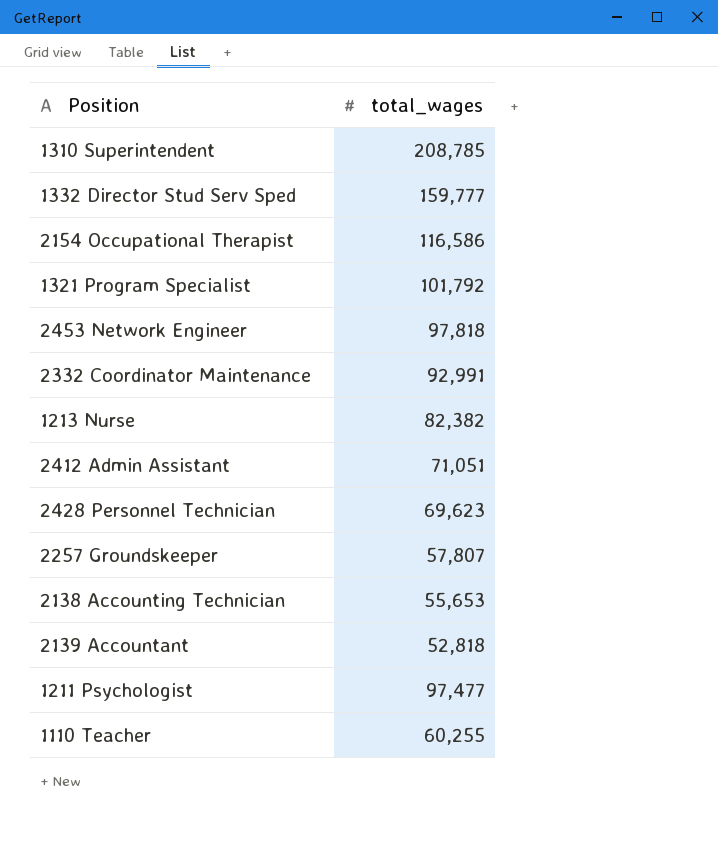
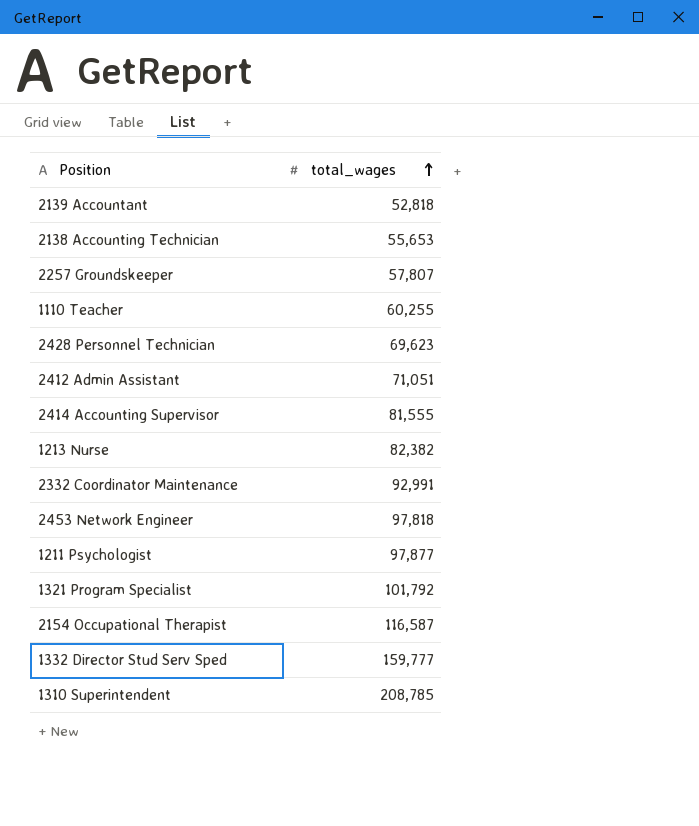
row order: none -> total_wages ascending
row 2414 Accounting Supervisor: none -> 81,555
1211 Psychologist | total_wages: 97,477 -> 97,877
2154 Occupational Therapist | total_wages: 116,586 -> 116,587

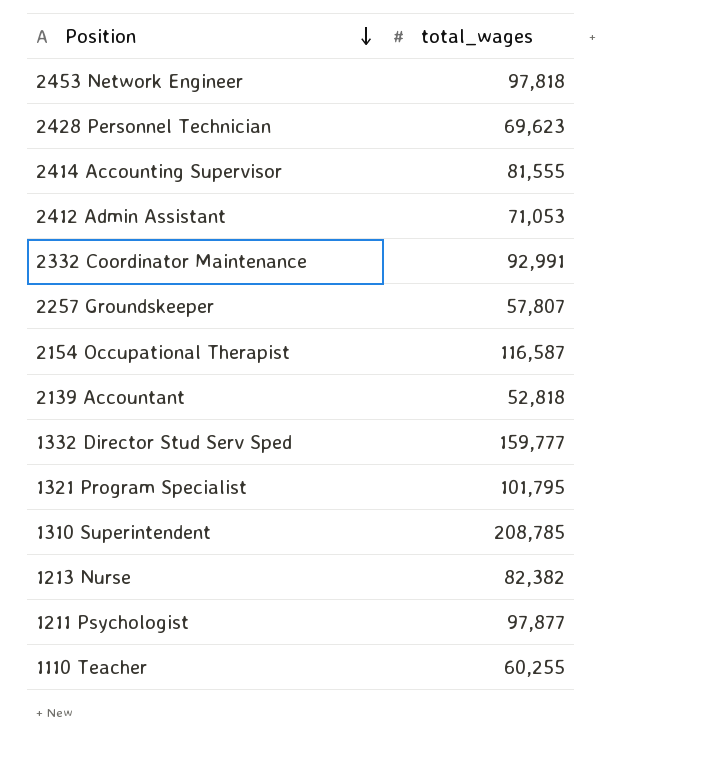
row order: total_wages ascending -> Position descending
row 2138 Accounting Technician: 55,653 -> none
2412 Admin Assistant | total_wages: 71,051 -> 71,053
1321 Program Specialist | total_wages: 101,792 -> 101,795

